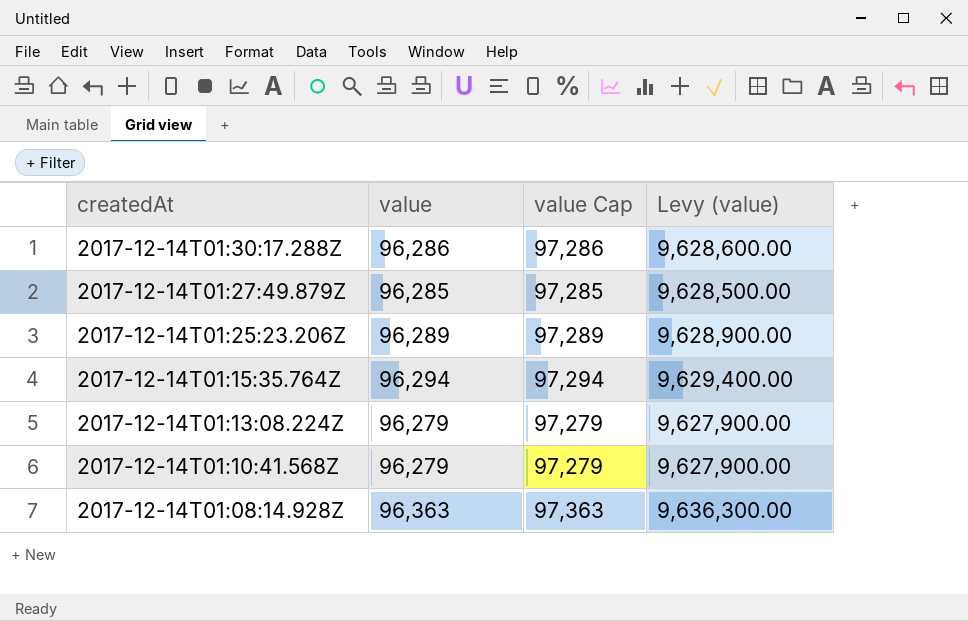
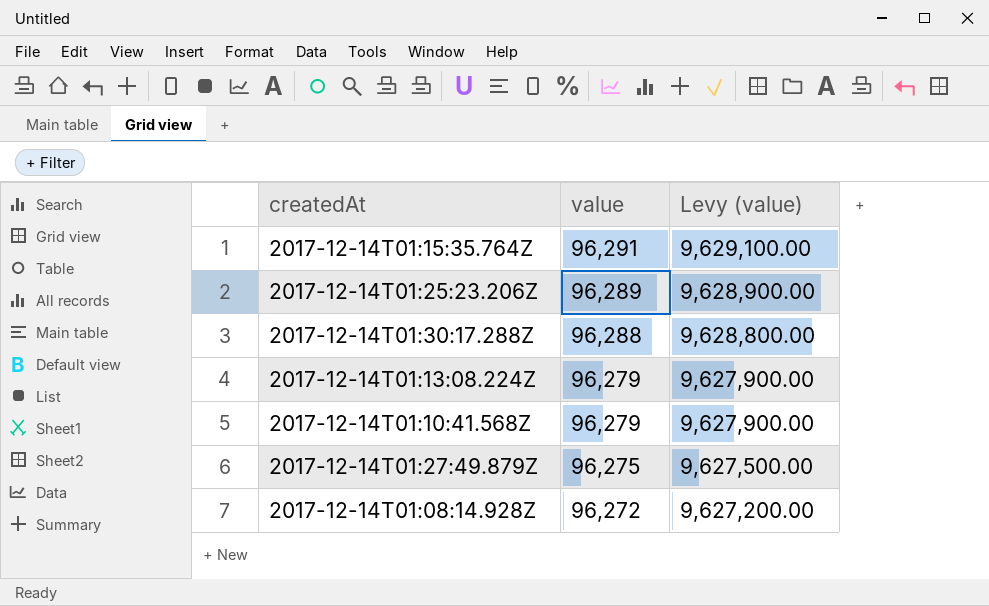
row order: createdAt descending -> value descending
column value Cap | formula: [value] + 1000 -> none
2017-12-14T01:15:35.764Z | value: 96,294 -> 96,291
2017-12-14T01:15:35.764Z | Levy (value): 9,629,400.00 -> 9,629,100.00
2017-12-14T01:30:17.288Z | value: 96,286 -> 96,288
2017-12-14T01:30:17.288Z | Levy (value): 9,628,600.00 -> 9,628,800.00
2017-12-14T01:27:49.879Z | value: 96,285 -> 96,275
2017-12-14T01:27:49.879Z | Levy (value): 9,628,500.00 -> 9,627,500.00
2017-12-14T01:08:14.928Z | value: 96,363 -> 96,272
2017-12-14T01:08:14.928Z | Levy (value): 9,636,300.00 -> 9,627,200.00

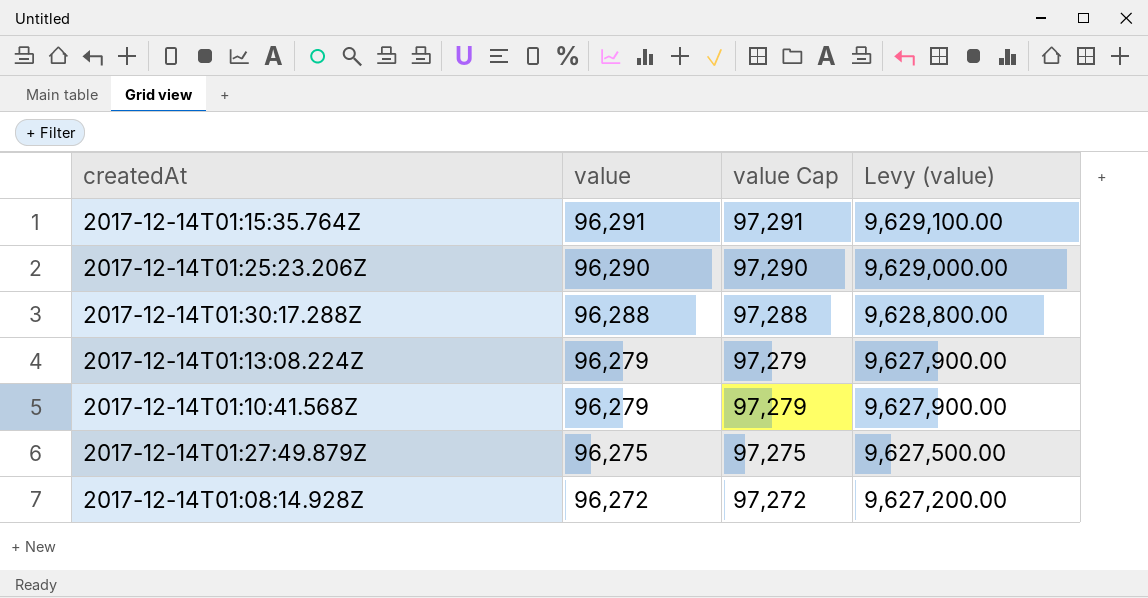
column value Cap | formula: none -> [value] + 1000
2017-12-14T01:25:23.206Z | value: 96,289 -> 96,290
2017-12-14T01:25:23.206Z | Levy (value): 9,628,900.00 -> 9,629,000.00

